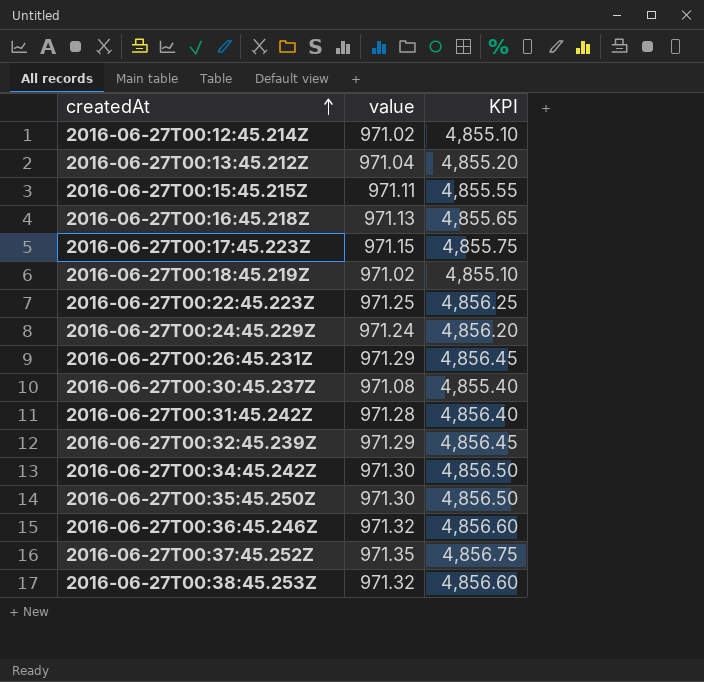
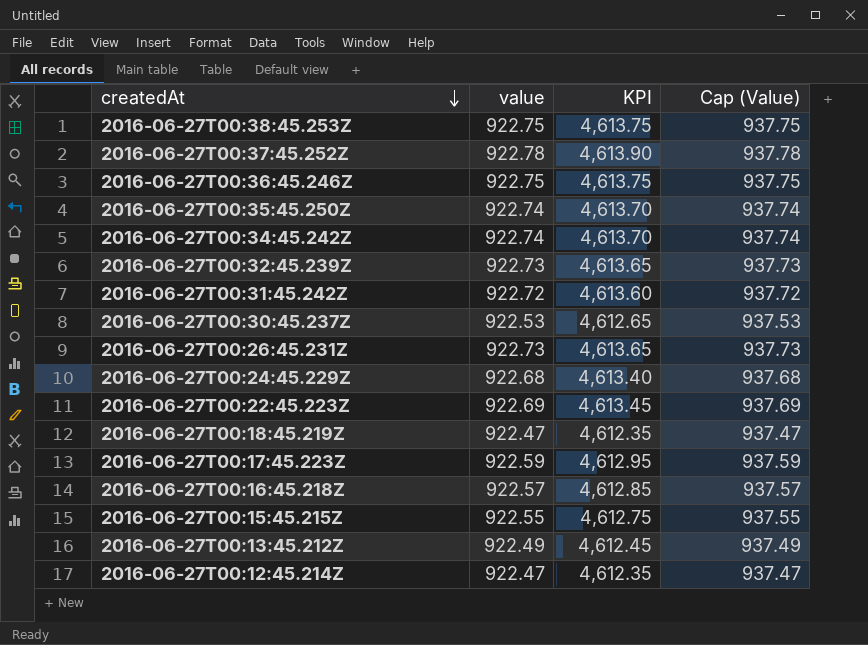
row order: createdAt ascending -> createdAt descending
column Cap (Value) | formula: none -> [value] + 15
2016-06-27T00:38:45.253Z | value: 971.32 -> 922.75
2016-06-27T00:38:45.253Z | KPI: 4,856.60 -> 4,613.75
2016-06-27T00:37:45.252Z | value: 971.35 -> 922.78
2016-06-27T00:37:45.252Z | KPI: 4,856.75 -> 4,613.90
2016-06-27T00:36:45.246Z | value: 971.32 -> 922.75
2016-06-27T00:36:45.246Z | KPI: 4,856.60 -> 4,613.75
2016-06-27T00:35:45.250Z | value: 971.30 -> 922.74
2016-06-27T00:35:45.250Z | KPI: 4,856.50 -> 4,613.70
2016-06-27T00:34:45.242Z | value: 971.30 -> 922.74
2016-06-27T00:34:45.242Z | KPI: 4,856.50 -> 4,613.70
2016-06-27T00:32:45.239Z | value: 971.29 -> 922.73
2016-06-27T00:32:45.239Z | KPI: 4,856.45 -> 4,613.65
2016-06-27T00:31:45.242Z | value: 971.28 -> 922.72
2016-06-27T00:31:45.242Z | KPI: 4,856.40 -> 4,613.60
2016-06-27T00:30:45.237Z | value: 971.08 -> 922.53
2016-06-27T00:30:45.237Z | KPI: 4,855.40 -> 4,612.65
2016-06-27T00:26:45.231Z | value: 971.29 -> 922.73
2016-06-27T00:26:45.231Z | KPI: 4,856.45 -> 4,613.65
2016-06-27T00:24:45.229Z | value: 971.24 -> 922.68
2016-06-27T00:24:45.229Z | KPI: 4,856.20 -> 4,613.40
2016-06-27T00:22:45.223Z | value: 971.25 -> 922.69
2016-06-27T00:22:45.223Z | KPI: 4,856.25 -> 4,613.45
2016-06-27T00:18:45.219Z | value: 971.02 -> 922.47
2016-06-27T00:18:45.219Z | KPI: 4,855.10 -> 4,612.35
2016-06-27T00:17:45.223Z | value: 971.15 -> 922.59
2016-06-27T00:17:45.223Z | KPI: 4,855.75 -> 4,612.95
2016-06-27T00:16:45.218Z | value: 971.13 -> 922.57
2016-06-27T00:16:45.218Z | KPI: 4,855.65 -> 4,612.85
2016-06-27T00:15:45.215Z | value: 971.11 -> 922.55
2016-06-27T00:15:45.215Z | KPI: 4,855.55 -> 4,612.75
2016-06-27T00:13:45.212Z | value: 971.04 -> 922.49
2016-06-27T00:13:45.212Z | KPI: 4,855.20 -> 4,612.45
2016-06-27T00:12:45.214Z | value: 971.02 -> 922.47
2016-06-27T00:12:45.214Z | KPI: 4,855.10 -> 4,612.35

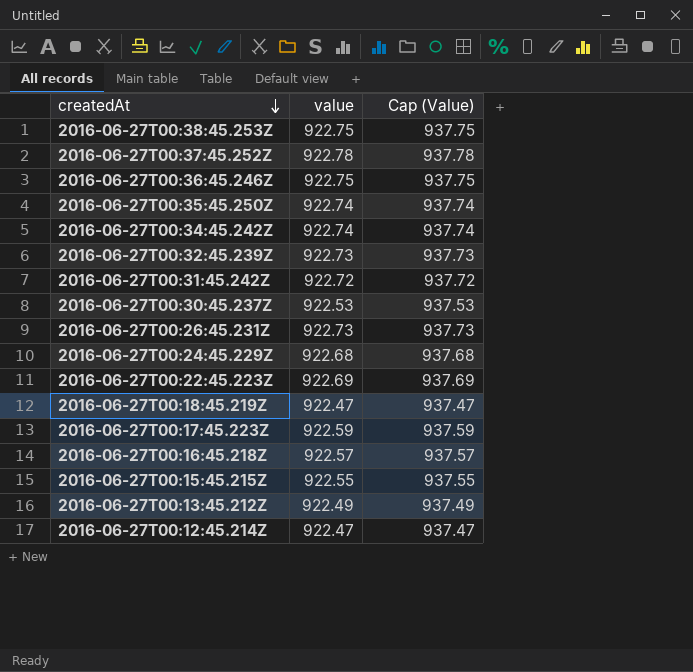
column KPI | formula: [value] * 5 -> none

